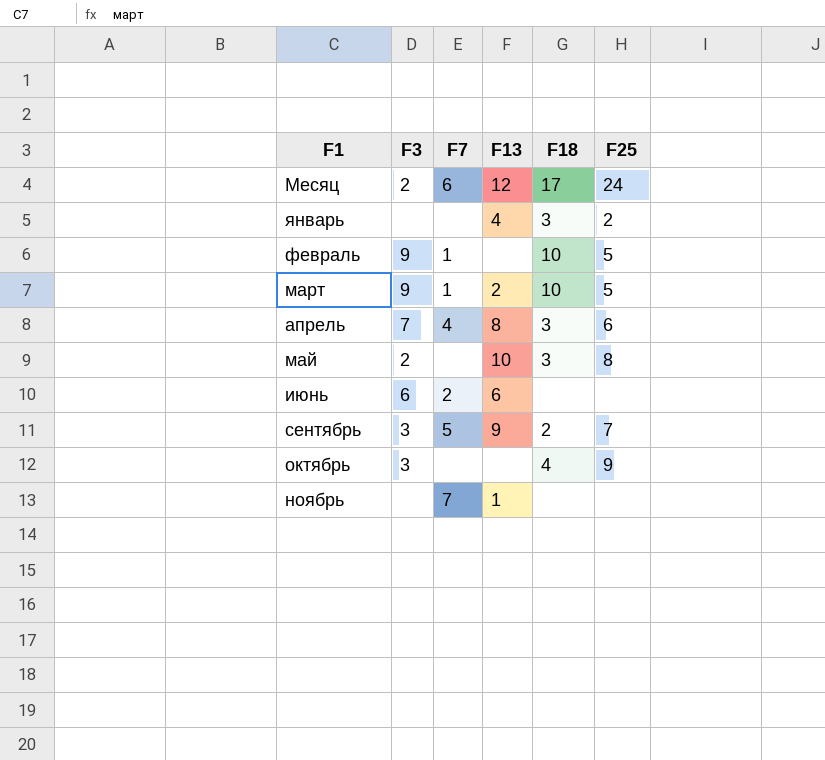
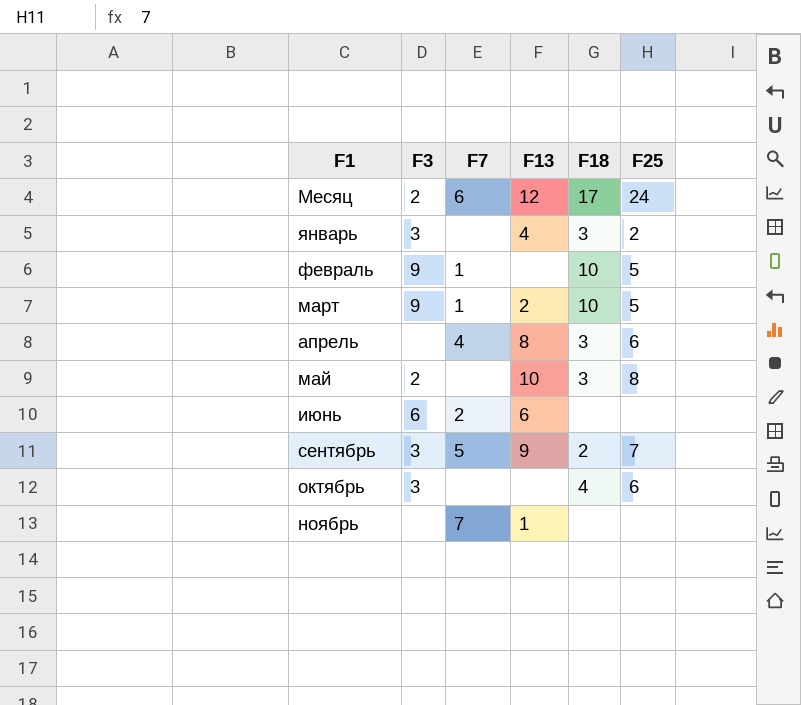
январь | F3: none -> 3
апрель | F3: 7 -> none
октябрь | F25: 9 -> 6

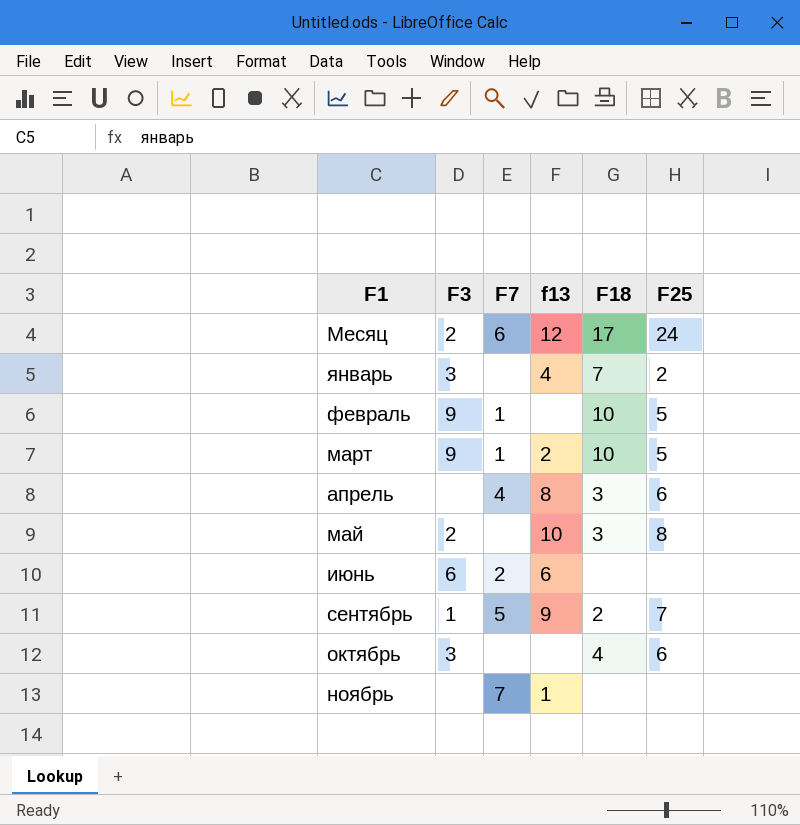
column name: F13 -> f13
январь | F18: 3 -> 7
сентябрь | F3: 3 -> 1

